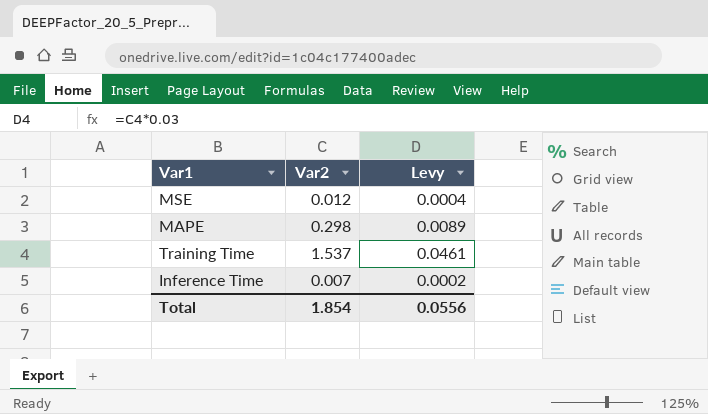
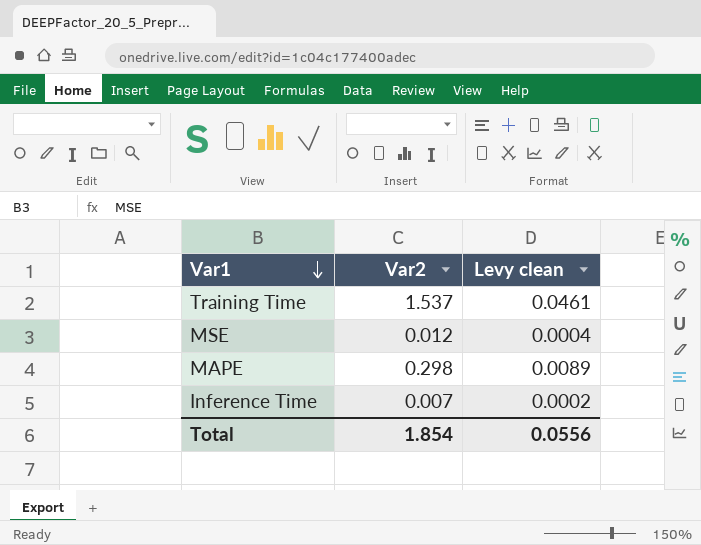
row order: none -> Var1 descending
column name: Levy -> Levy clean

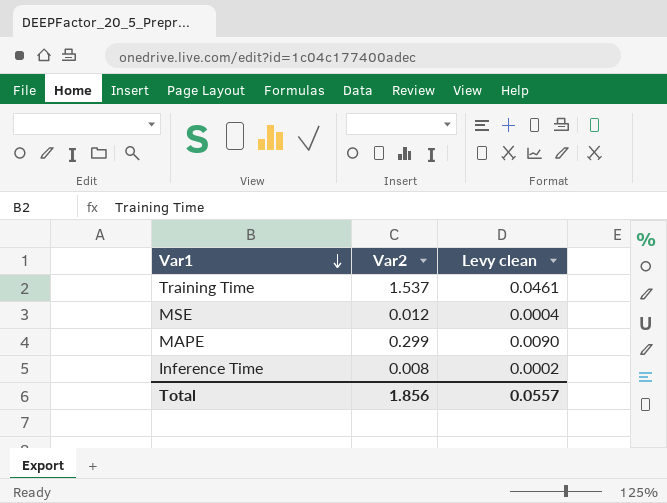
MAPE | Var2: 0.298 -> 0.299
MAPE | Levy clean: 0.0089 -> 0.0090
Inference Time | Var2: 0.007 -> 0.008
Total | Var2: 1.854 -> 1.856
Total | Levy clean: 0.0556 -> 0.0557

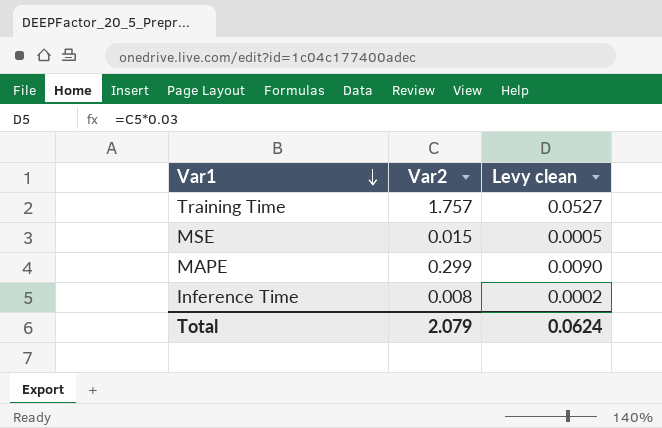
Training Time | Var2: 1.537 -> 1.757
Training Time | Levy clean: 0.0461 -> 0.0527
MSE | Var2: 0.012 -> 0.015
MSE | Levy clean: 0.0004 -> 0.0005
Total | Var2: 1.856 -> 2.079
Total | Levy clean: 0.0557 -> 0.0624

